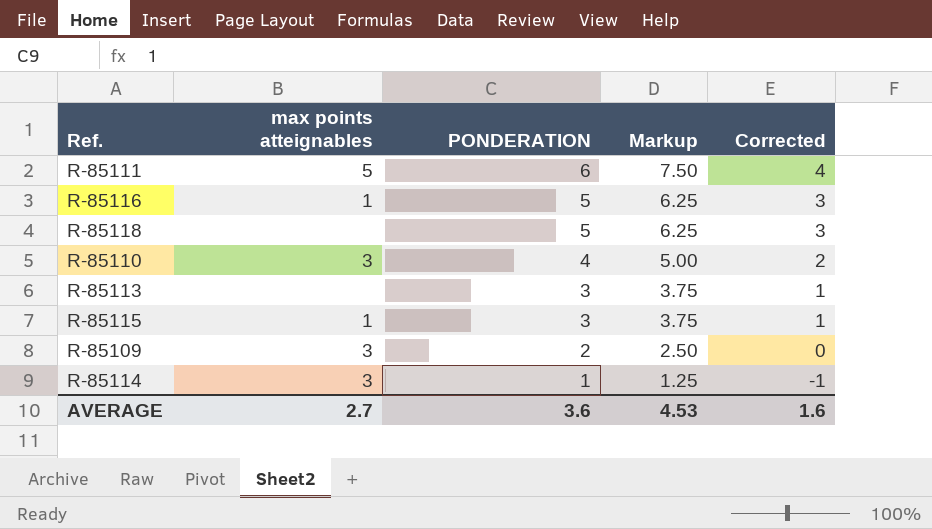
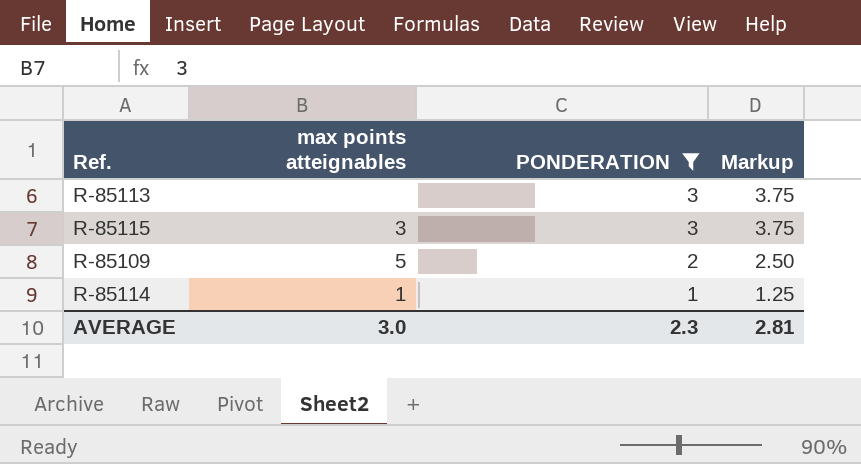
filter: none -> PONDERATION <= 3
column Corrected | formula: [PONDERATION] - 2 -> none
R-85115 | max points atteignables: 1 -> 3
R-85109 | max points atteignables: 3 -> 5
R-85114 | max points atteignables: 3 -> 1
AVERAGE | max points atteignables: 2.7 -> 3.0
AVERAGE | PONDERATION: 3.6 -> 2.3
AVERAGE | Markup: 4.53 -> 2.81

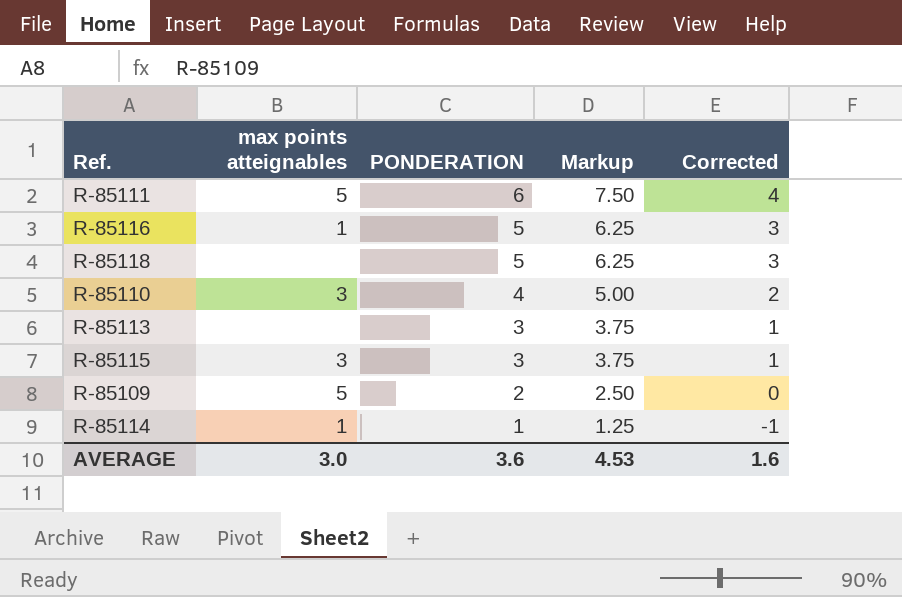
filter: PONDERATION <= 3 -> none
column Corrected | formula: none -> [PONDERATION] - 2
AVERAGE | PONDERATION: 2.3 -> 3.6
AVERAGE | Markup: 2.81 -> 4.53

